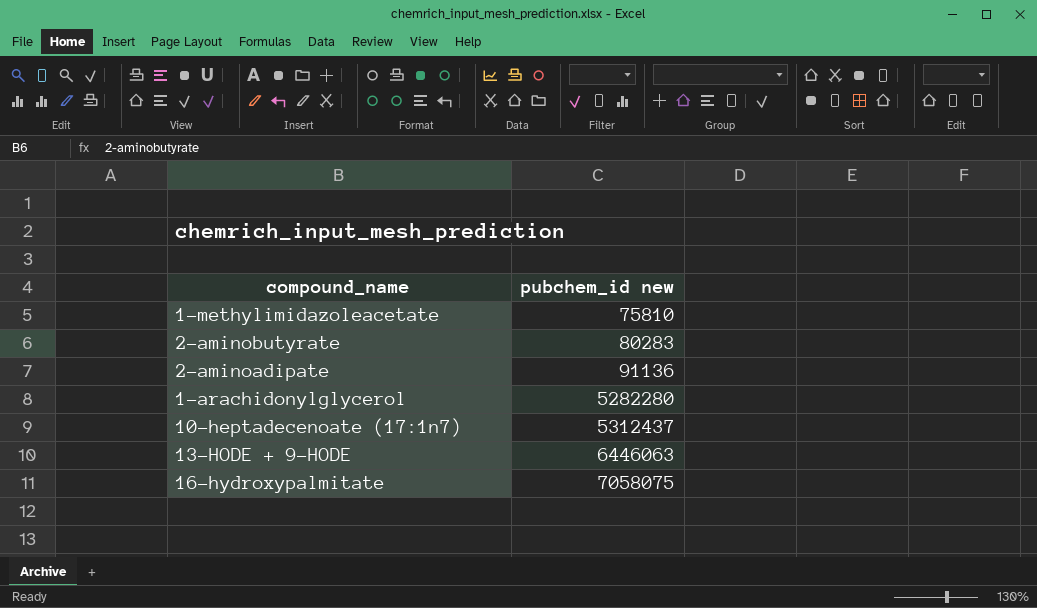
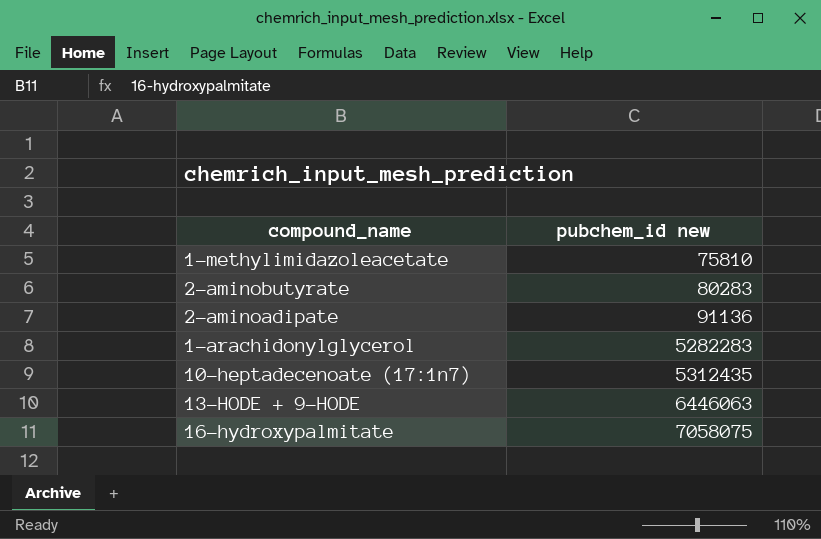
1-arachidonylglycerol | pubchem_id new: 5282280 -> 5282283
10-heptadecenoate (17:1n7) | pubchem_id new: 5312437 -> 5312435

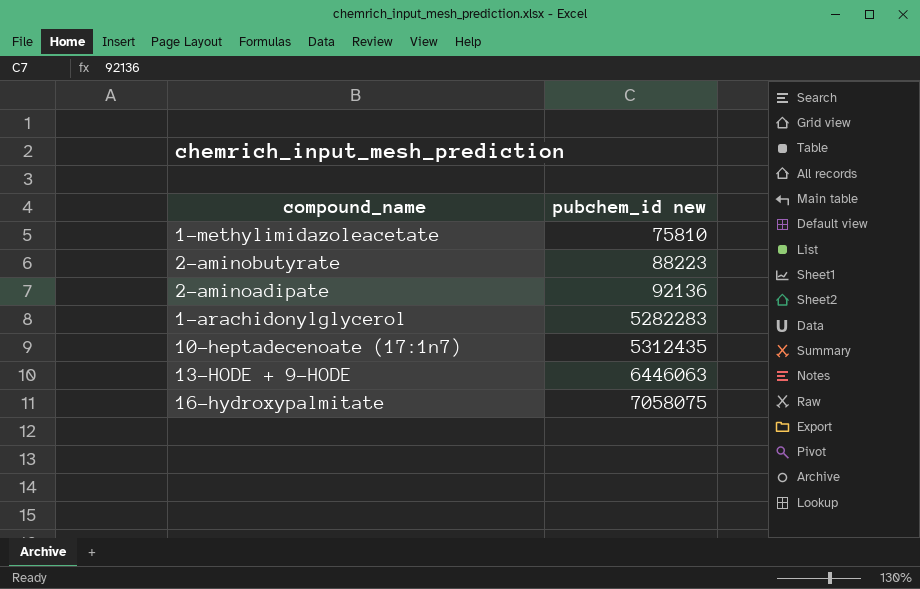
2-aminobutyrate | pubchem_id new: 80283 -> 88223
2-aminoadipate | pubchem_id new: 91136 -> 92136

